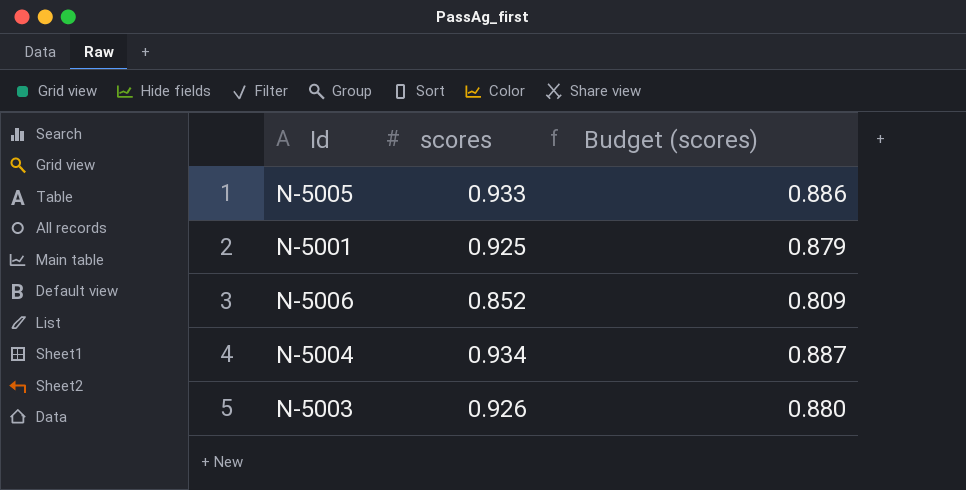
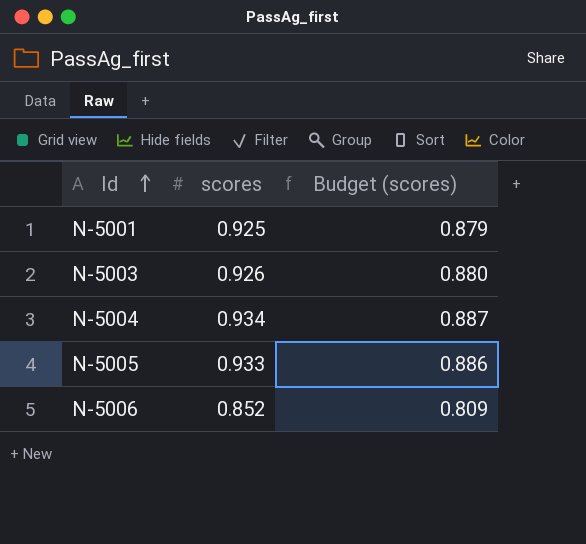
row order: none -> Id ascending

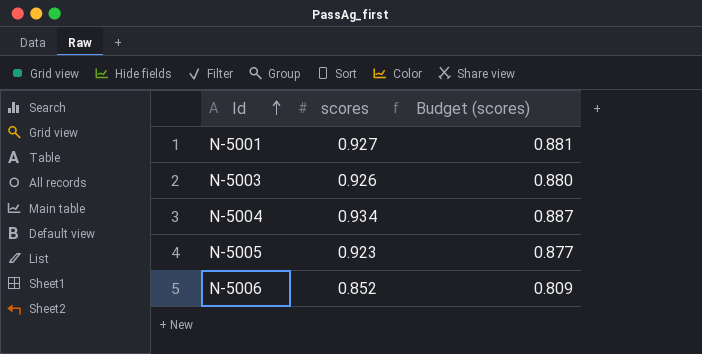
N-5001 | scores: 0.925 -> 0.927
N-5001 | Budget (scores): 0.879 -> 0.881
N-5005 | scores: 0.933 -> 0.923
N-5005 | Budget (scores): 0.886 -> 0.877

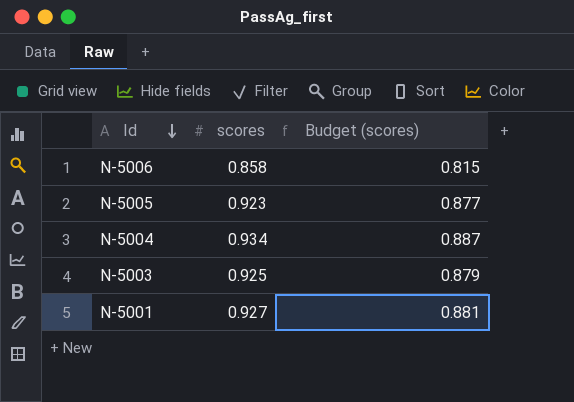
row order: Id ascending -> Id descending
N-5006 | scores: 0.852 -> 0.858
N-5006 | Budget (scores): 0.809 -> 0.815
N-5003 | scores: 0.926 -> 0.925
N-5003 | Budget (scores): 0.880 -> 0.879

